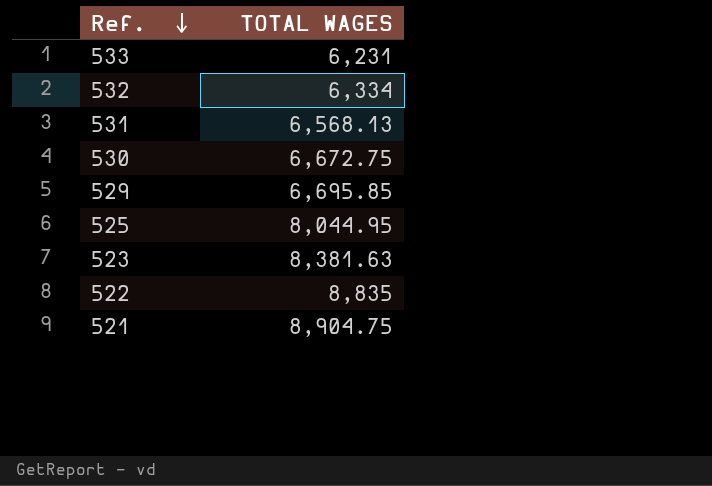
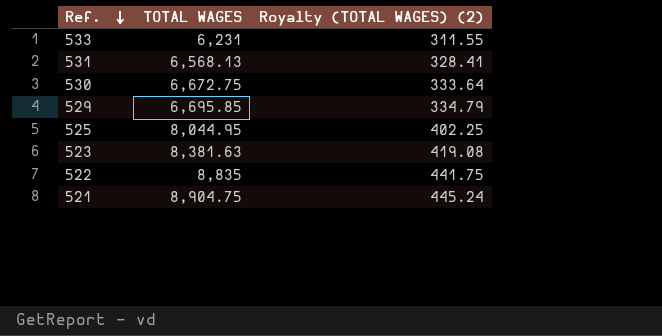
column Royalty (TOTAL WAGES) (2) | formula: none -> [TOTAL WAGES] * 0.05
row 532: 6,334 -> none

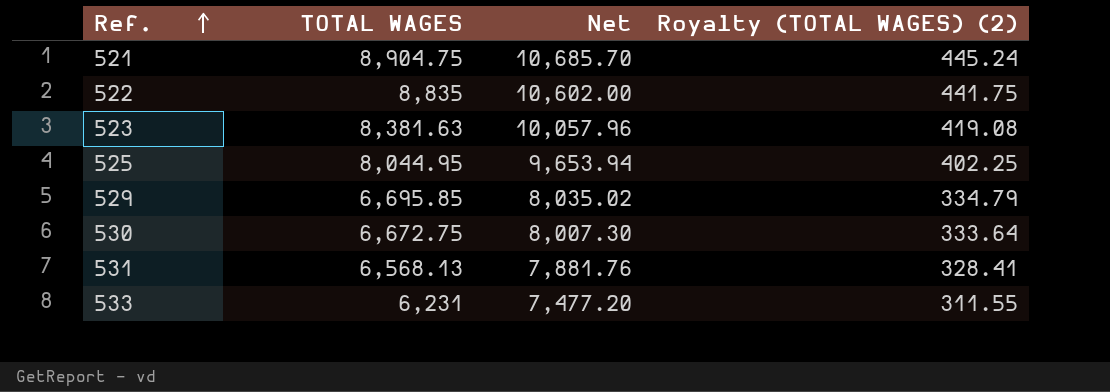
row order: Ref. descending -> Ref. ascending
column Net | formula: none -> [TOTAL WAGES] * 1.2

